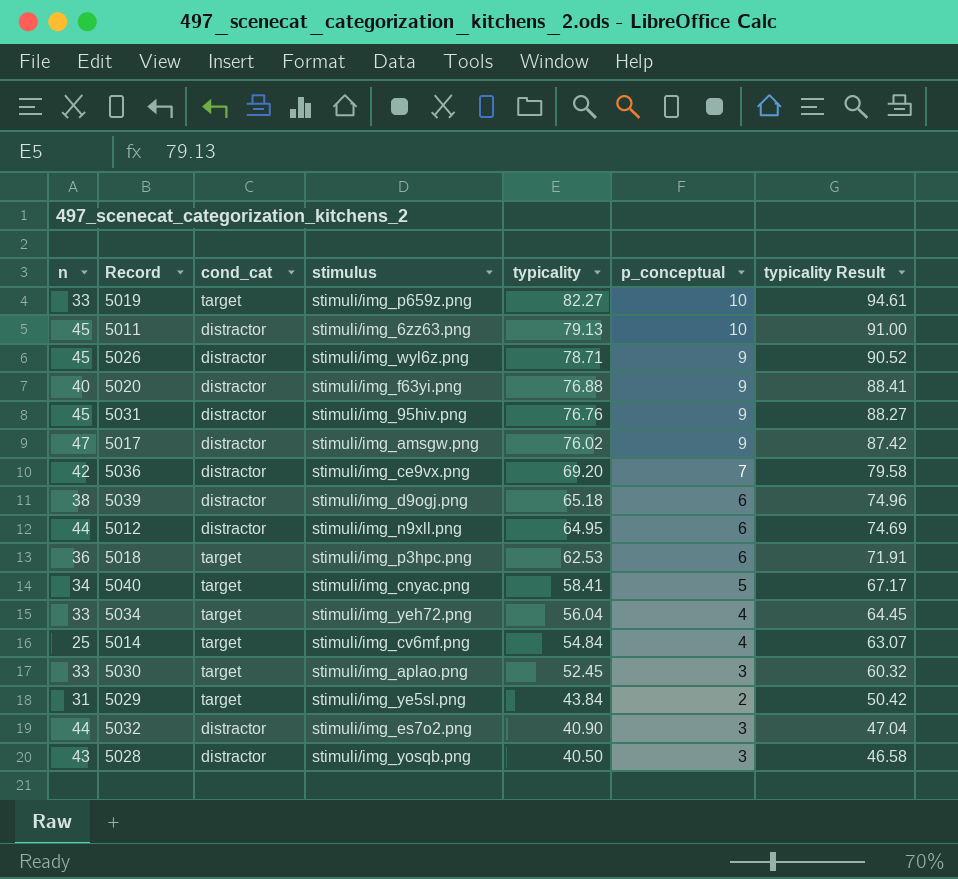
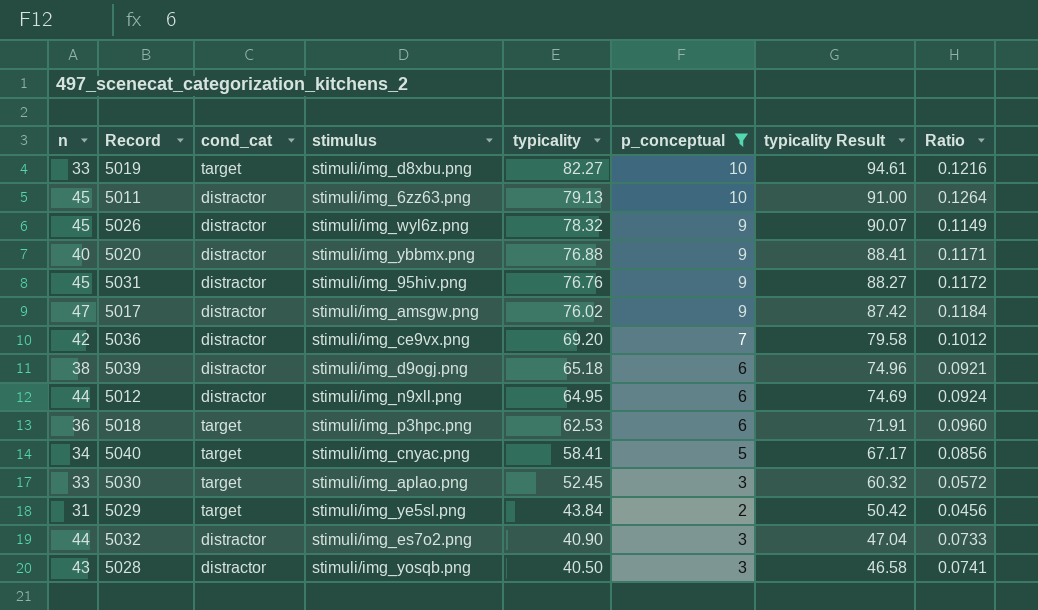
filter: none -> p_conceptual != 4
column Ratio | formula: none -> [p_conceptual] / [typicality]
5019 | stimulus: stimuli/img_p659z.png -> stimuli/img_d8xbu.png
5026 | typicality: 78.71 -> 78.32
5026 | typicality Result: 90.52 -> 90.07
5020 | stimulus: stimuli/img_f63yi.png -> stimuli/img_ybbmx.png

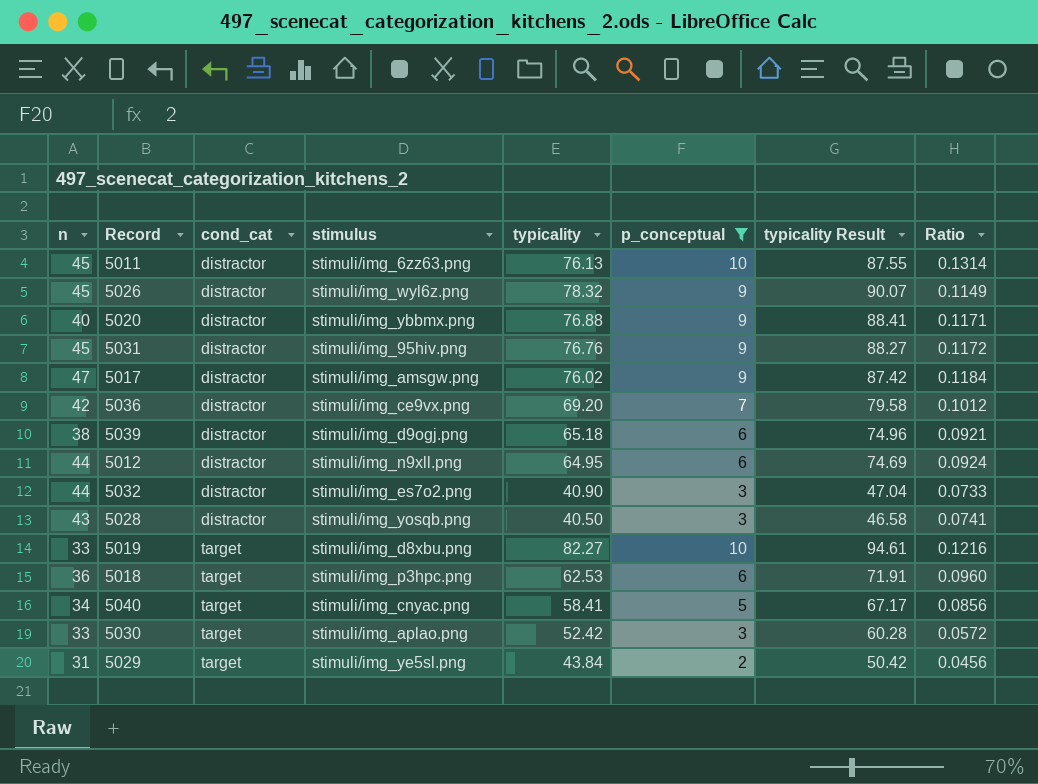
row order: typicality descending -> cond_cat ascending
5011 | typicality: 79.13 -> 76.13
5011 | typicality Result: 91.00 -> 87.55
5011 | Ratio: 0.1264 -> 0.1314
5030 | typicality: 52.45 -> 52.42
5030 | typicality Result: 60.32 -> 60.28

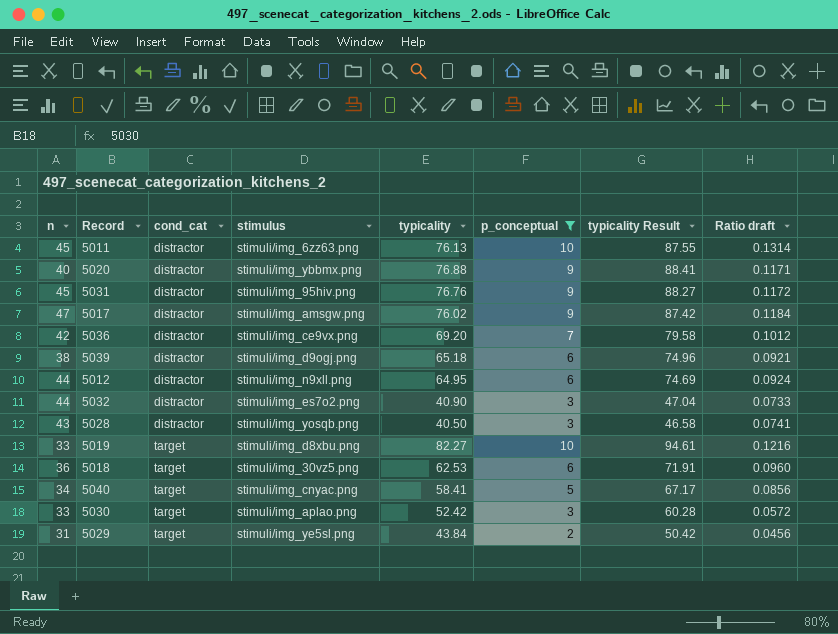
column name: Ratio -> Ratio draft
row 5026: 45 | distractor | stimuli/img_wyl6z.png | 78.32 | 9 | 90.07 | 0.1149 -> none
5018 | stimulus: stimuli/img_p3hpc.png -> stimuli/img_30vz5.png

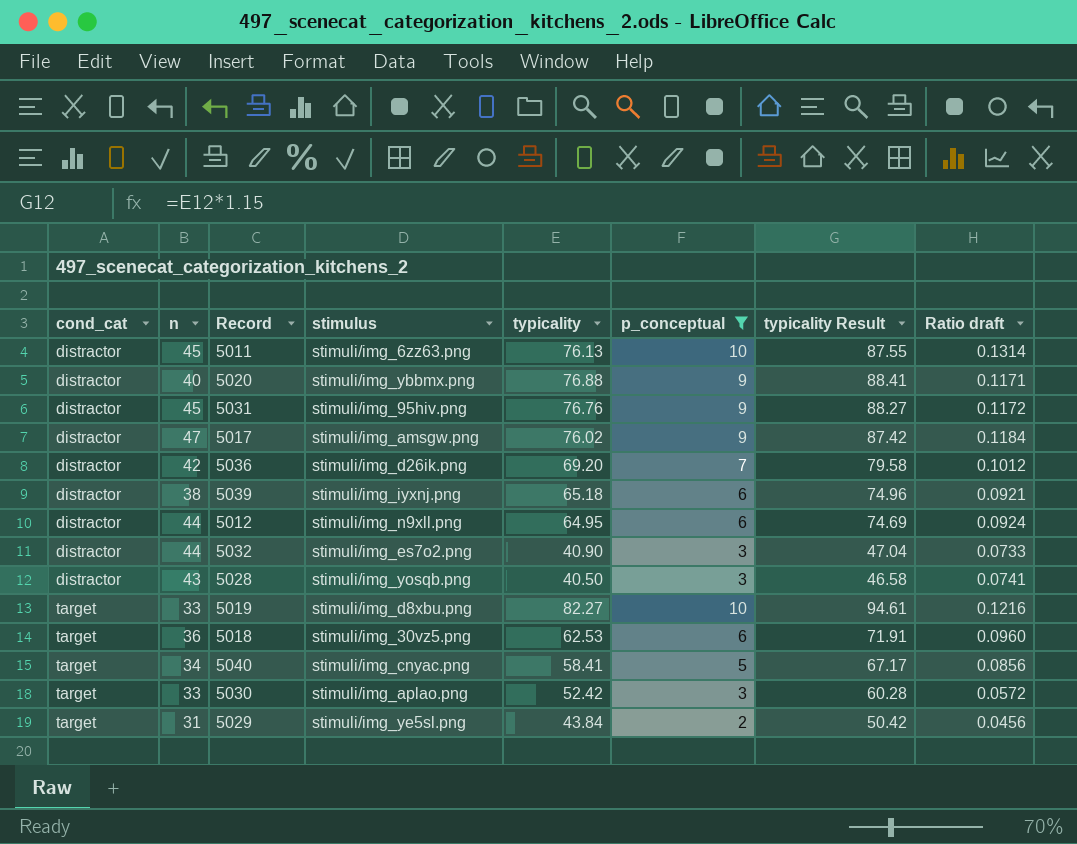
column cond_cat | position: 3 -> 1
5036 | stimulus: stimuli/img_ce9vx.png -> stimuli/img_d26ik.png
5039 | stimulus: stimuli/img_d9ogj.png -> stimuli/img_iyxnj.png

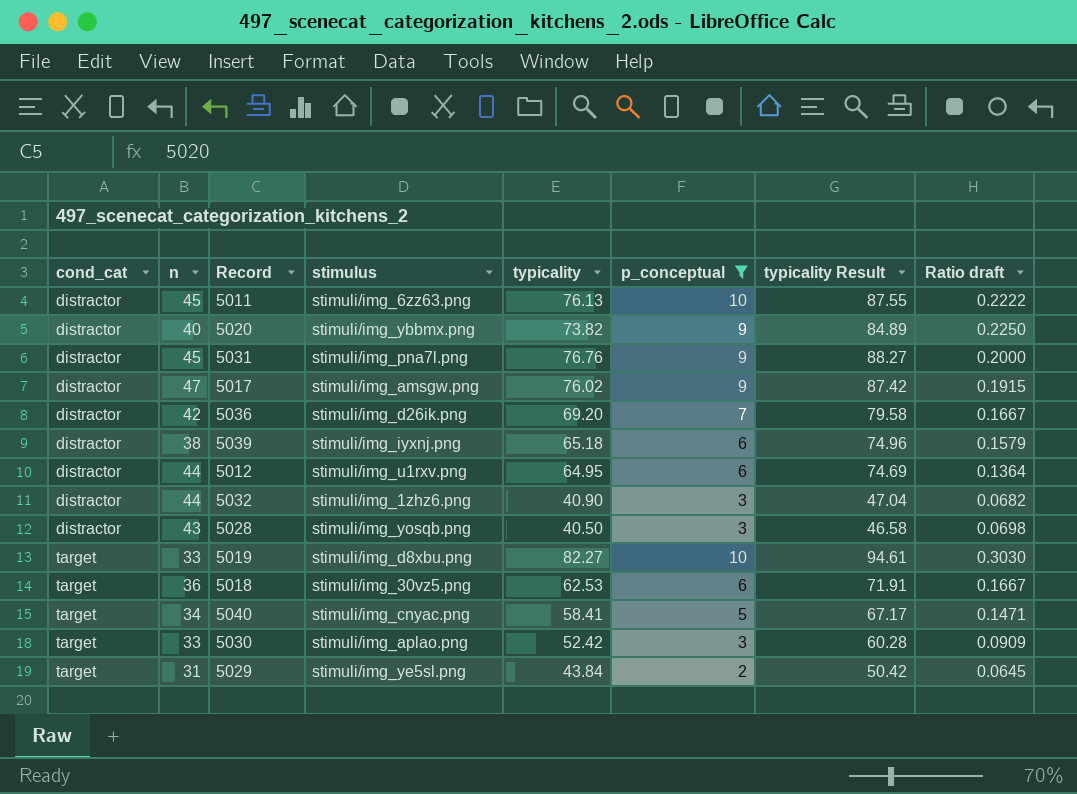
column Ratio draft | formula: [p_conceptual] / [typicality] -> [p_conceptual] / [n]
5020 | typicality: 76.88 -> 73.82
5020 | typicality Result: 88.41 -> 84.89
5031 | stimulus: stimuli/img_95hiv.png -> stimuli/img_pna7l.png
5012 | stimulus: stimuli/img_n9xll.png -> stimuli/img_u1rxv.png
5032 | stimulus: stimuli/img_es7o2.png -> stimuli/img_1zhz6.png

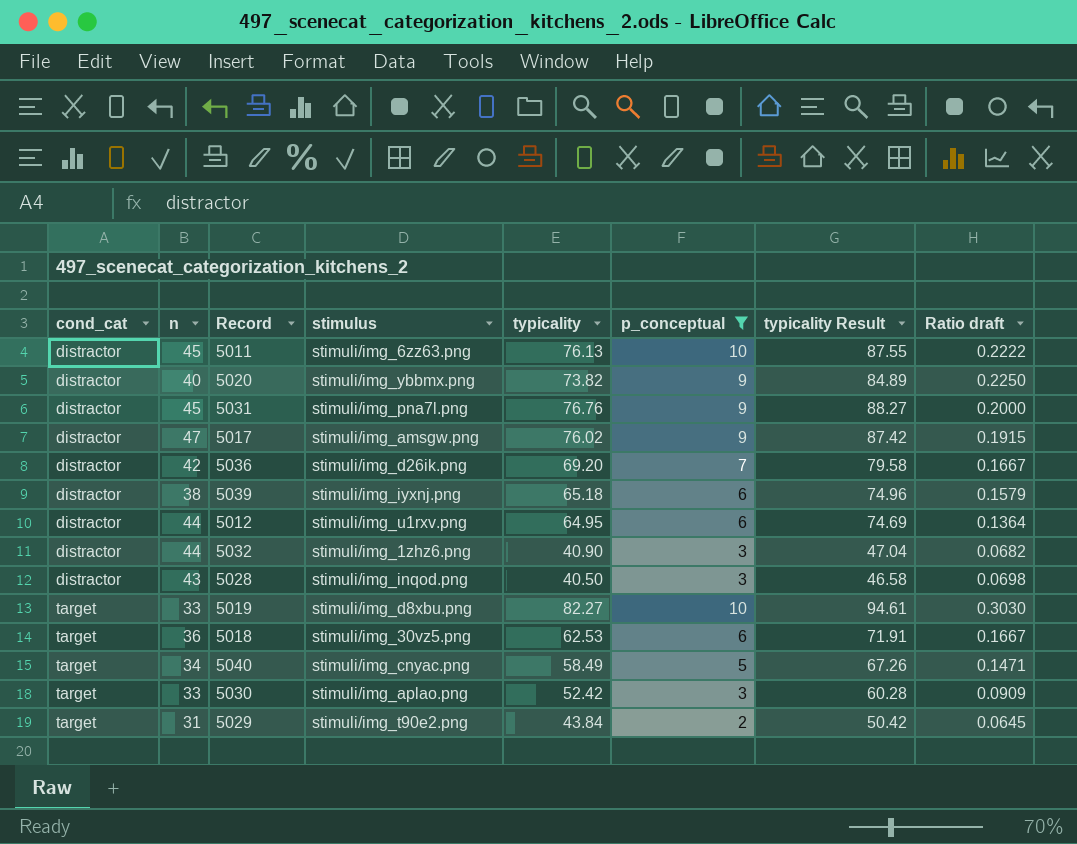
5028 | stimulus: stimuli/img_yosqb.png -> stimuli/img_inqod.png
5040 | typicality: 58.41 -> 58.49
5040 | typicality Result: 67.17 -> 67.26
5029 | stimulus: stimuli/img_ye5sl.png -> stimuli/img_t90e2.png

